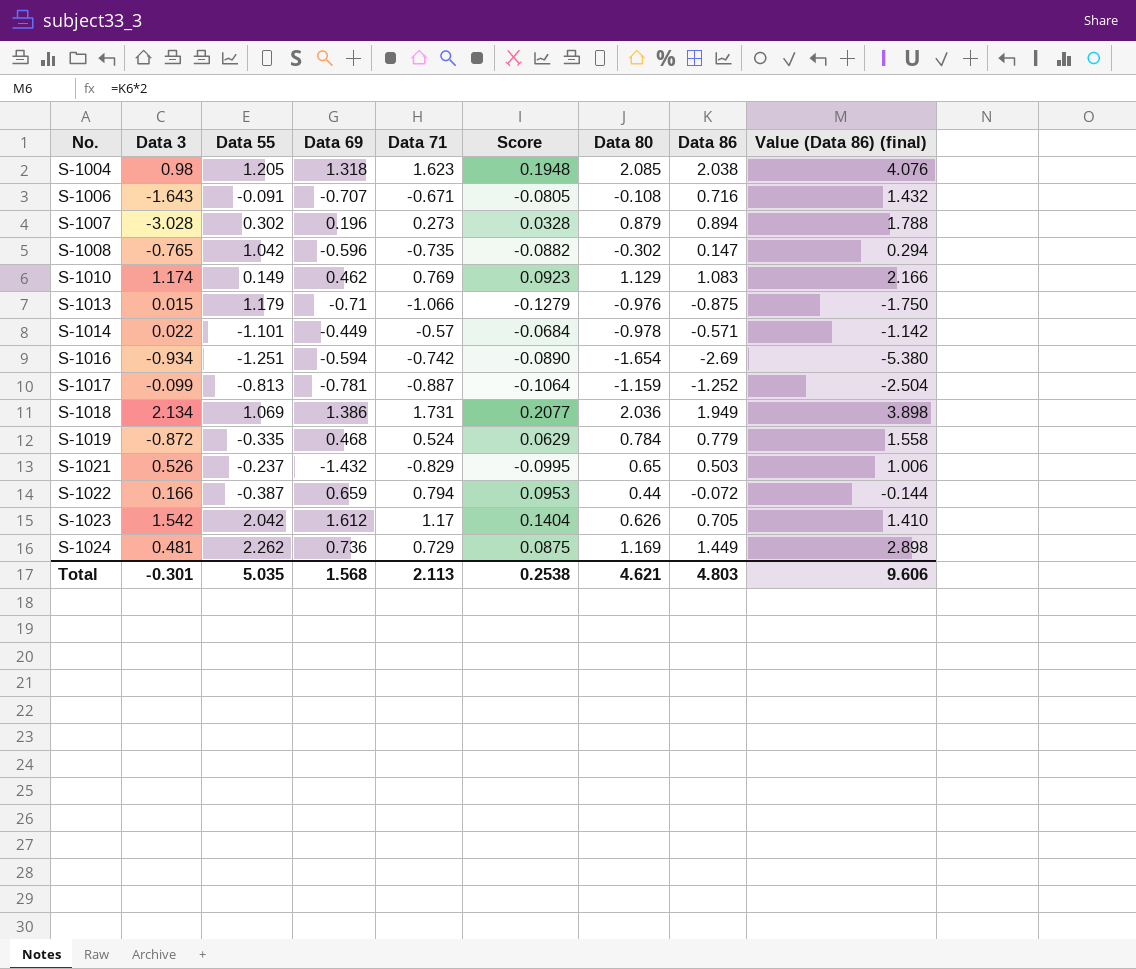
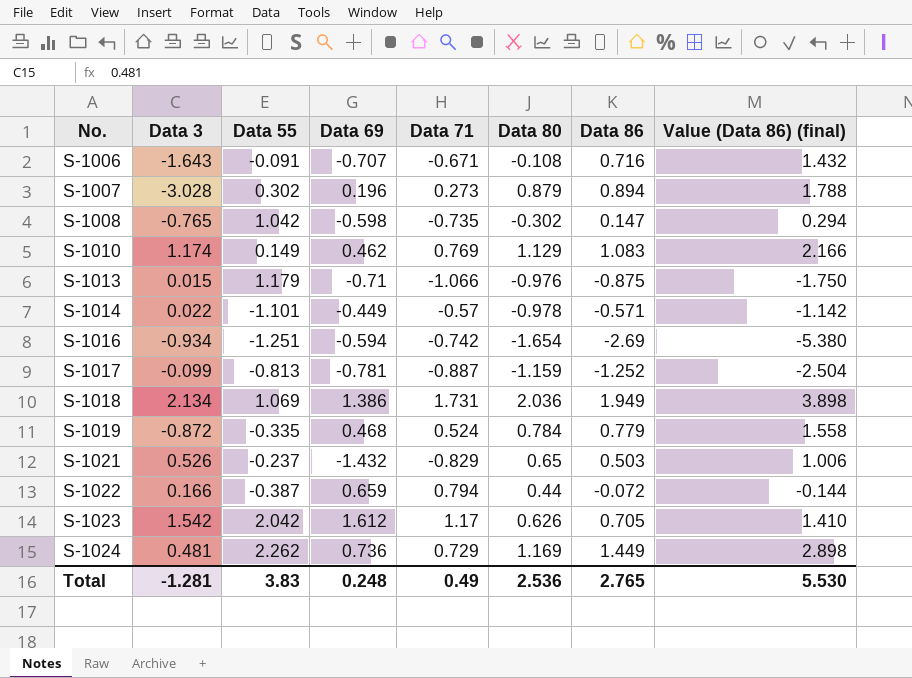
column Score | formula: [Data 71] * 0.12 -> none
row S-1004: 0.98 | 1.205 | 1.318 | 1.623 | 0.1948 | 2.085 | 2.038 | 4.076 -> none
S-1008 | Data 69: -0.596 -> -0.598
Total | Data 3: -0.301 -> -1.281
Total | Data 55: 5.035 -> 3.83
Total | Data 69: 1.568 -> 0.248
Total | Data 71: 2.113 -> 0.49
Total | Data 80: 4.621 -> 2.536
Total | Data 86: 4.803 -> 2.765
Total | Value (Data 86) (final): 9.606 -> 5.530

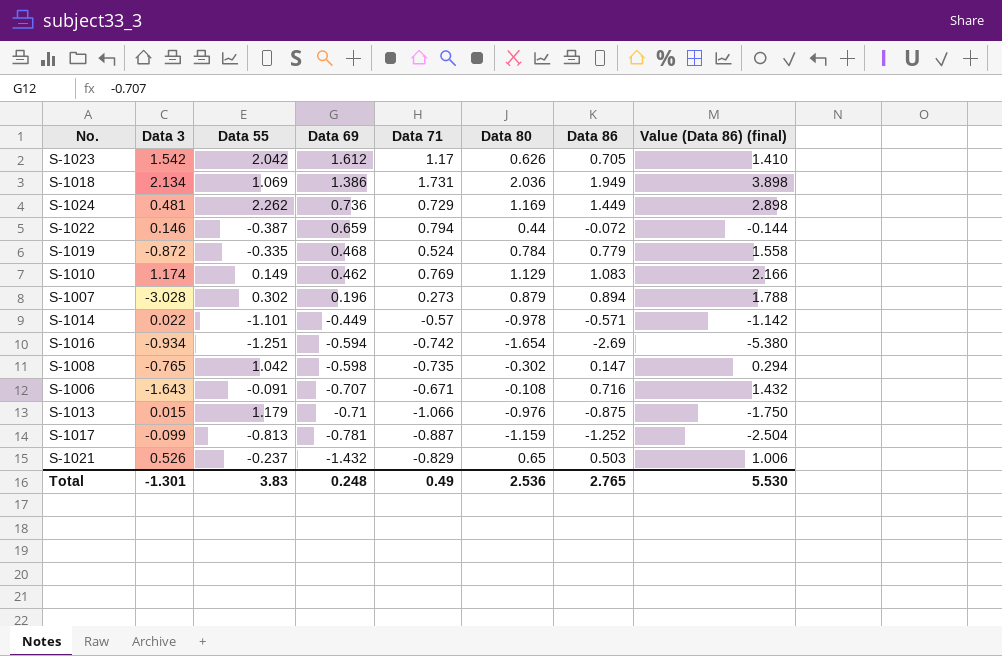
row order: No. ascending -> Data 69 descending
S-1022 | Data 3: 0.166 -> 0.146
Total | Data 3: -1.281 -> -1.301

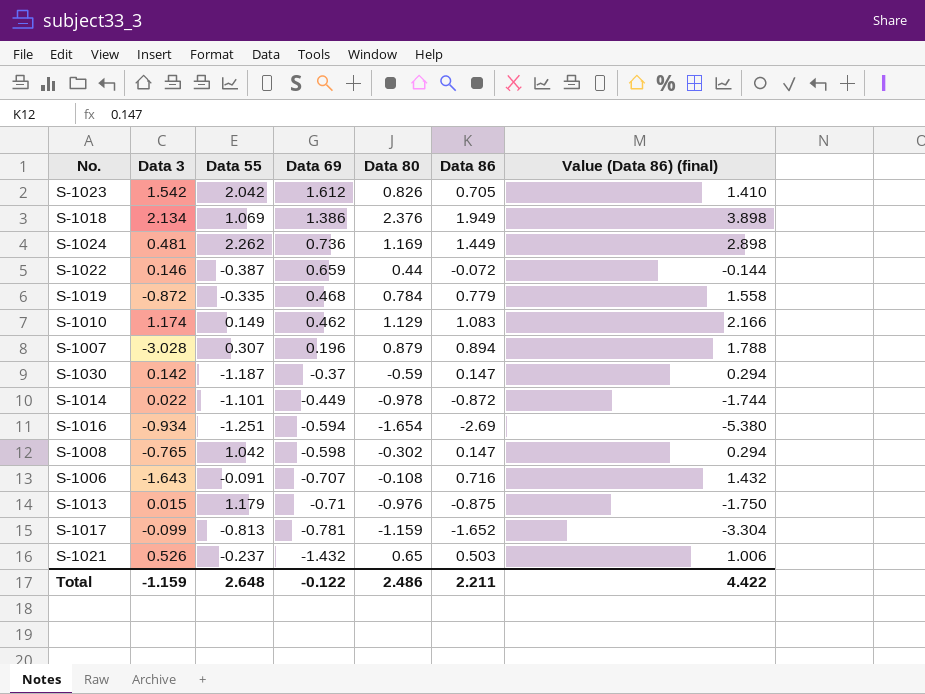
column Data 71 | position: 5 -> none
S-1023 | Data 80: 0.626 -> 0.826
S-1018 | Data 80: 2.036 -> 2.376
S-1007 | Data 55: 0.302 -> 0.307
row S-1030: none -> 0.142 | -1.187 | -0.37 | -0.59 | 0.147 | 0.294
S-1014 | Data 86: -0.571 -> -0.872
S-1014 | Value (Data 86) (final): -1.142 -> -1.744
S-1017 | Data 86: -1.252 -> -1.652
S-1017 | Value (Data 86) (final): -2.504 -> -3.304
Total | Data 3: -1.301 -> -1.159
Total | Data 55: 3.83 -> 2.648
Total | Data 69: 0.248 -> -0.122
Total | Data 80: 2.536 -> 2.486
Total | Data 86: 2.765 -> 2.211
Total | Value (Data 86) (final): 5.530 -> 4.422

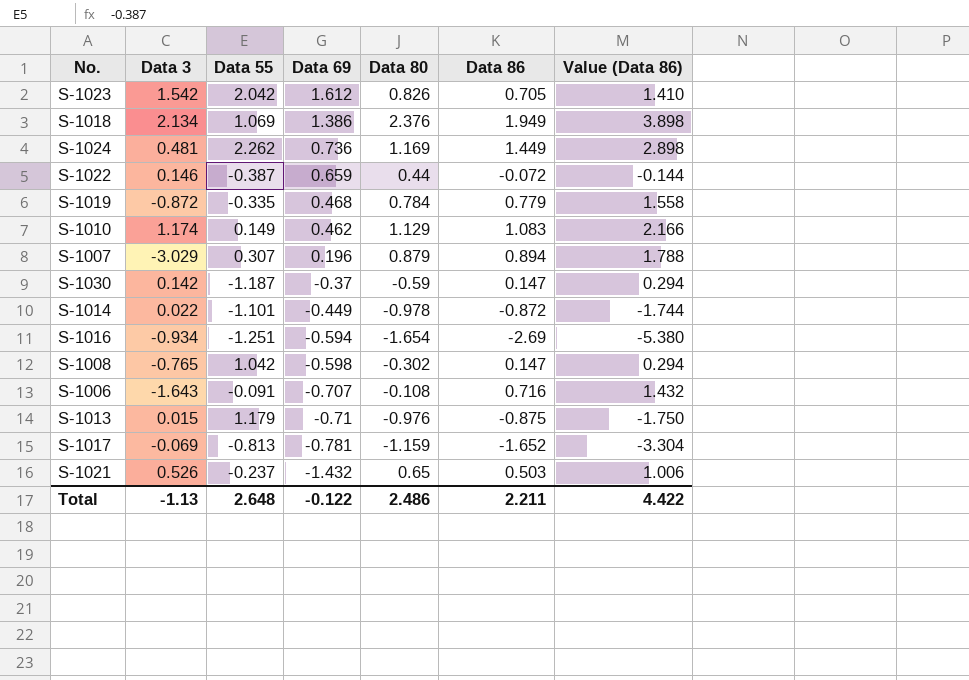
column name: Value (Data 86) (final) -> Value (Data 86)
S-1007 | Data 3: -3.028 -> -3.029
S-1017 | Data 3: -0.099 -> -0.069
Total | Data 3: -1.159 -> -1.13

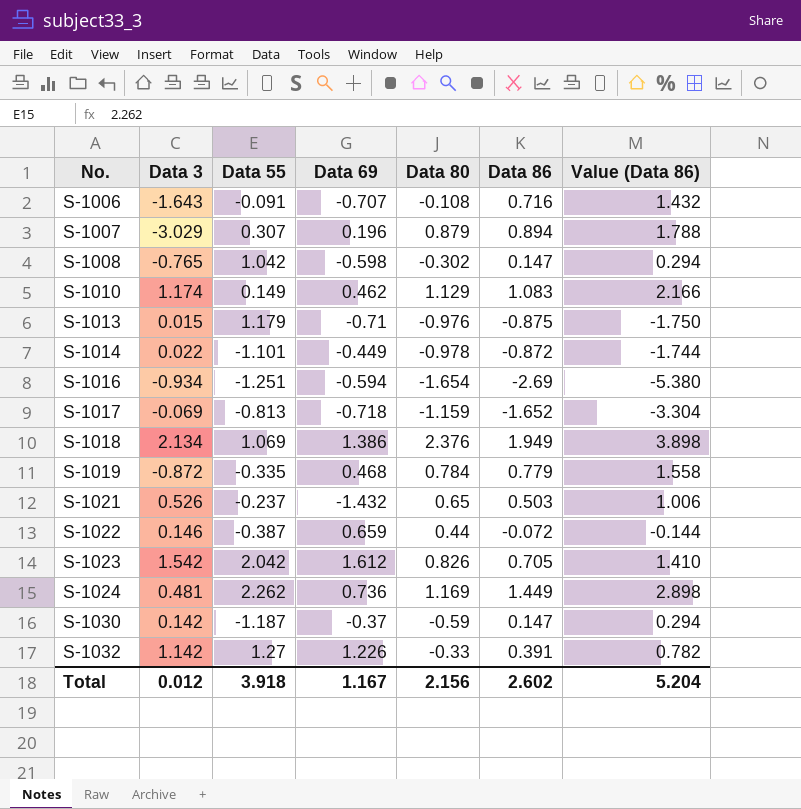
row order: Data 69 descending -> No. ascending
S-1017 | Data 69: -0.781 -> -0.718
row S-1032: none -> 1.142 | 1.27 | 1.226 | -0.33 | 0.391 | 0.782
Total | Data 3: -1.13 -> 0.012
Total | Data 55: 2.648 -> 3.918
Total | Data 69: -0.122 -> 1.167
Total | Data 80: 2.486 -> 2.156
Total | Data 86: 2.211 -> 2.602
Total | Value (Data 86): 4.422 -> 5.204

